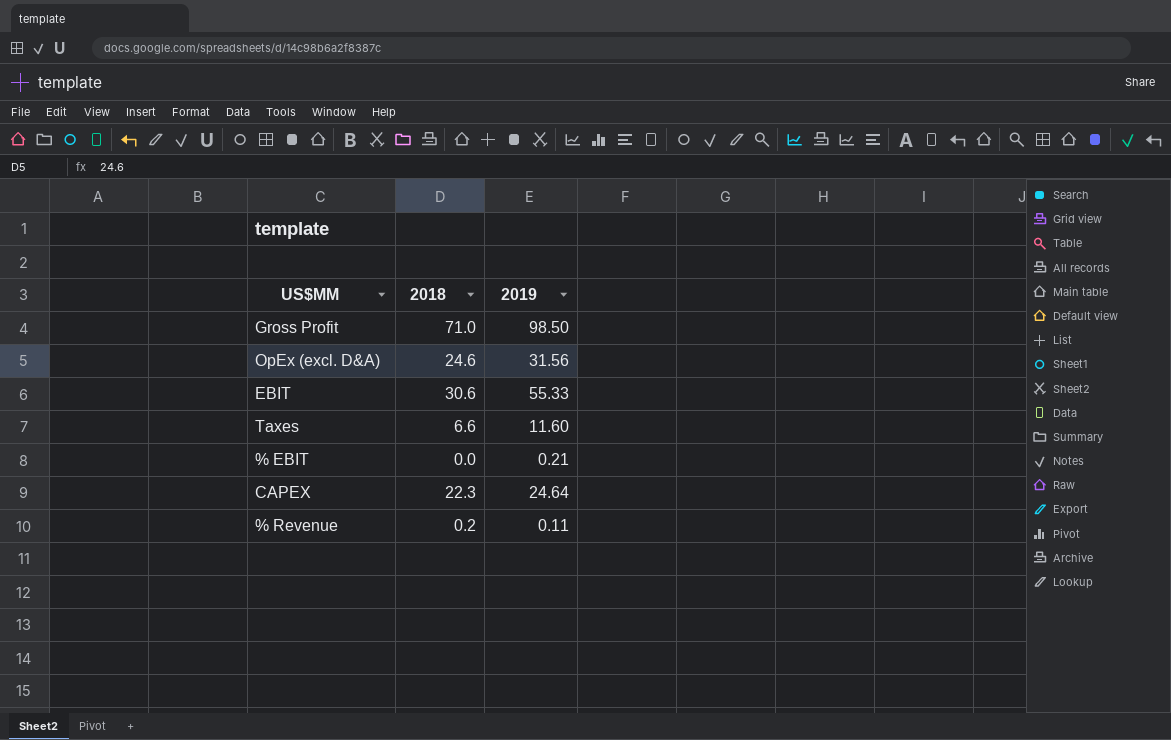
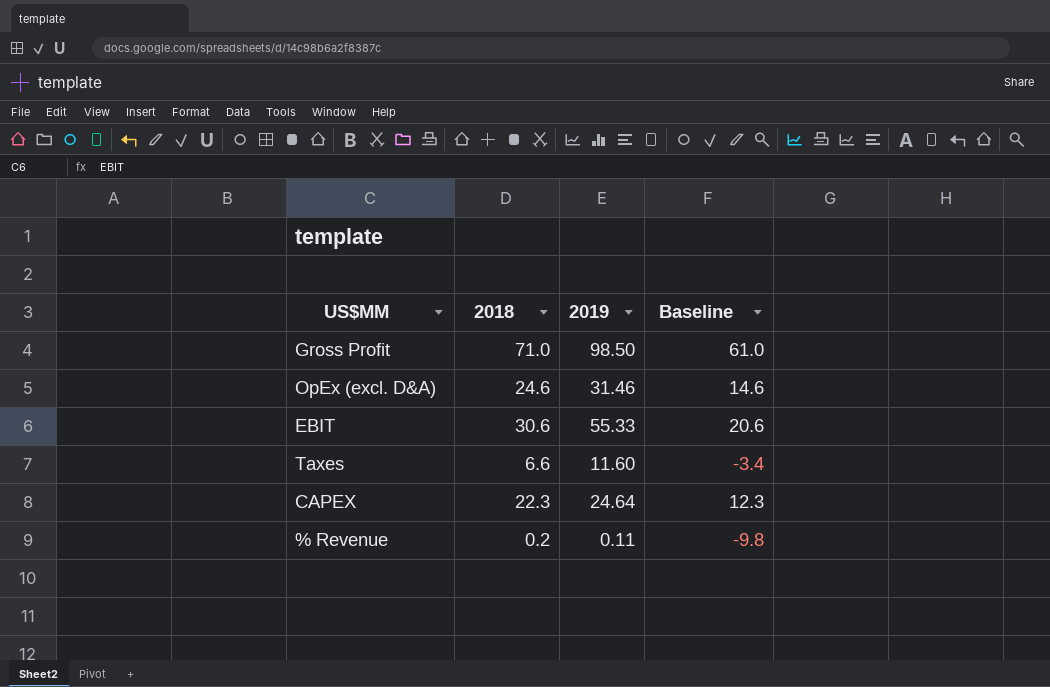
column Baseline | formula: none -> [2018] - 10
row % EBIT: 0.0 | 0.21 -> none
OpEx (excl. D&A) | 2019: 31.56 -> 31.46

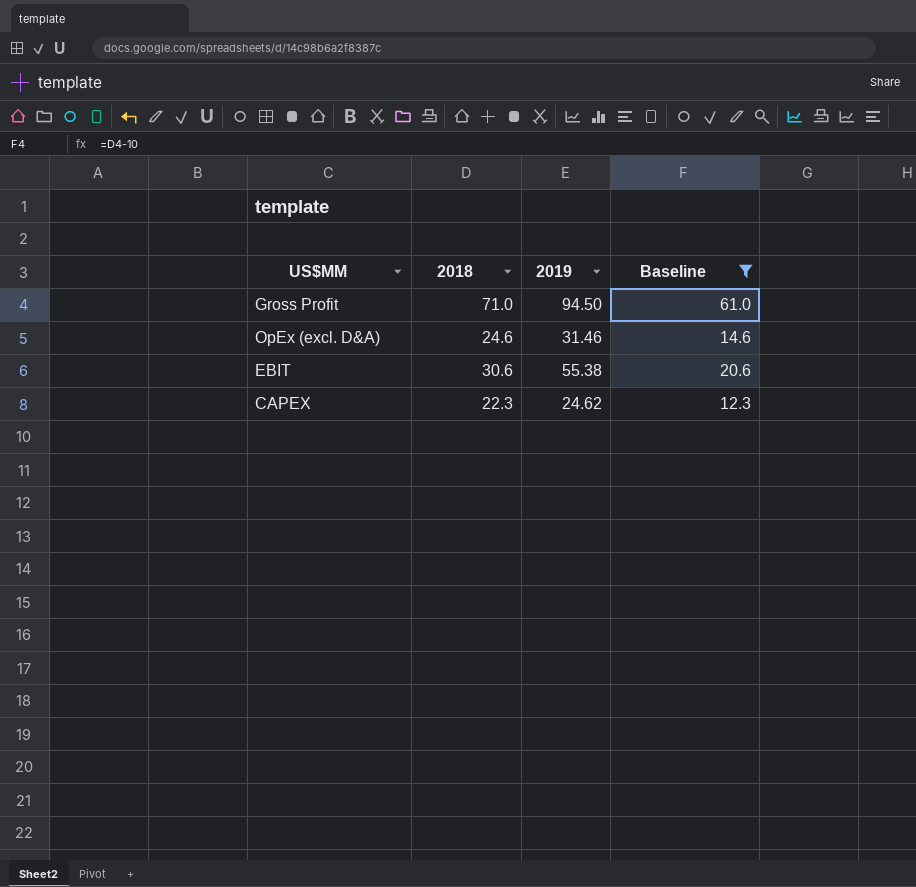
filter: none -> Baseline >= 12.3
Gross Profit | 2019: 98.50 -> 94.50
EBIT | 2019: 55.33 -> 55.38
CAPEX | 2019: 24.64 -> 24.62

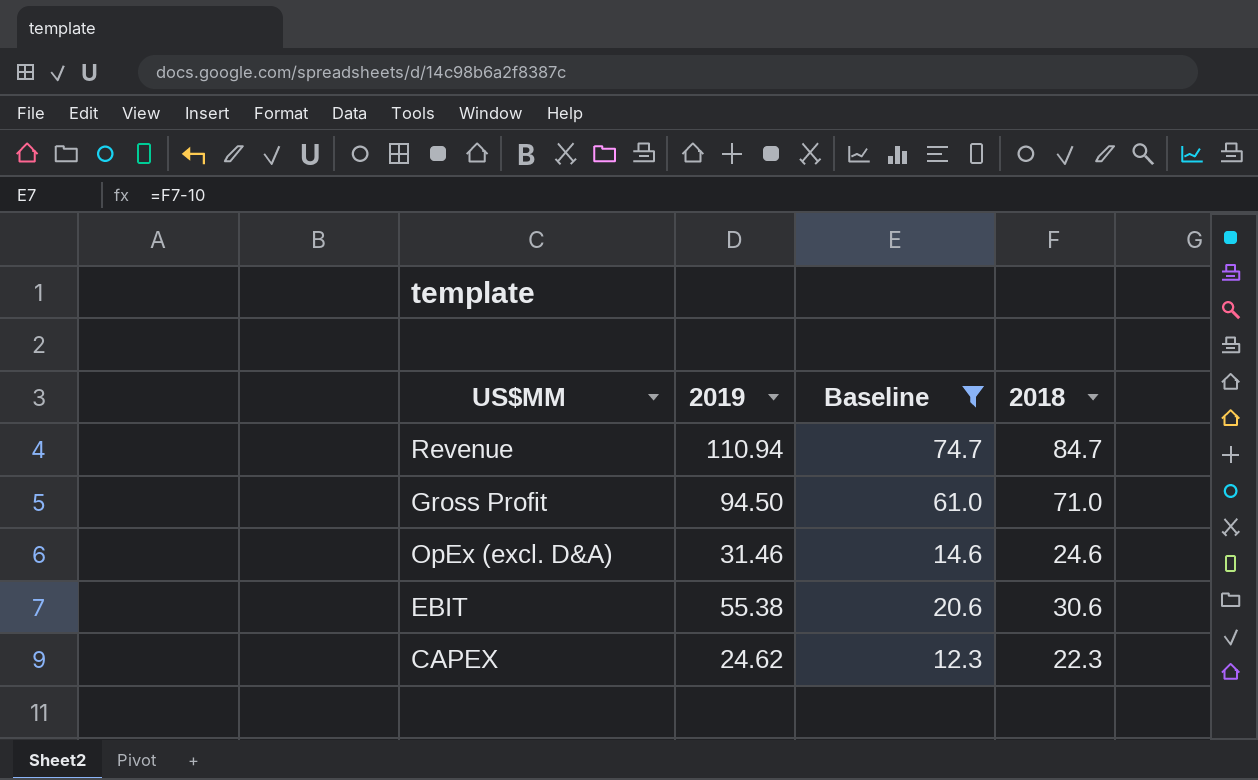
column 2018 | position: 2 -> 4
row Revenue: none -> 110.94 | 74.7 | 84.7

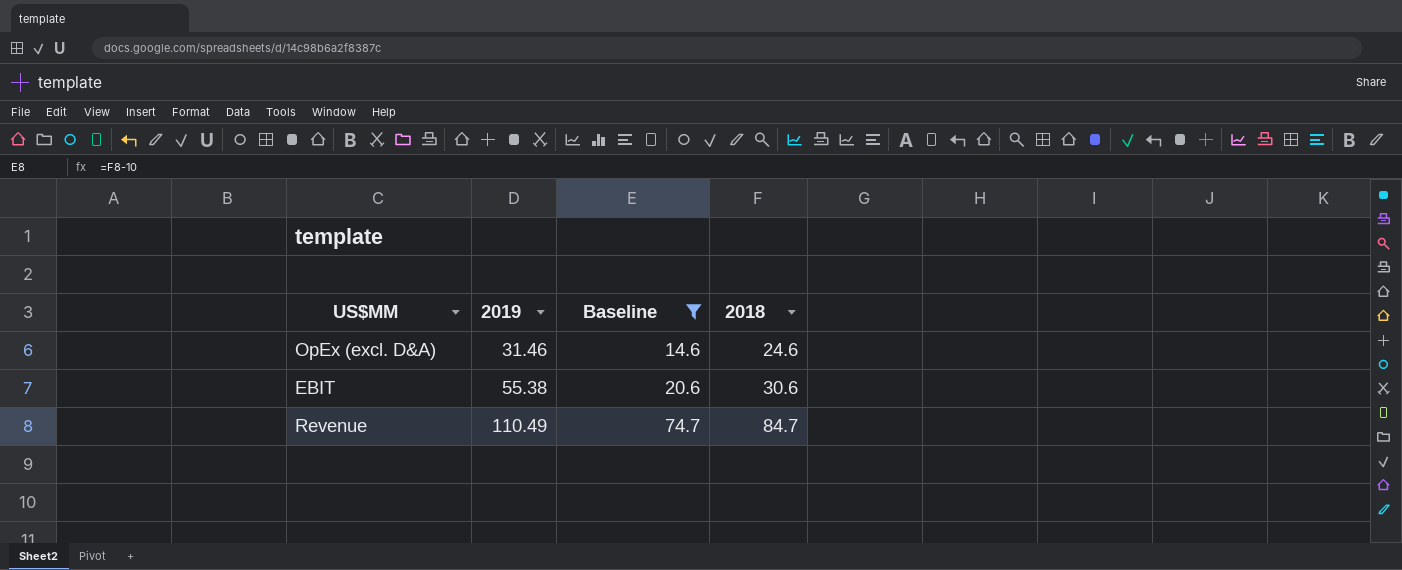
row order: none -> 2019 ascending
row Gross Profit: 94.50 | 61.0 | 71.0 -> none
row CAPEX: 24.62 | 12.3 | 22.3 -> none
Revenue | 2019: 110.94 -> 110.49

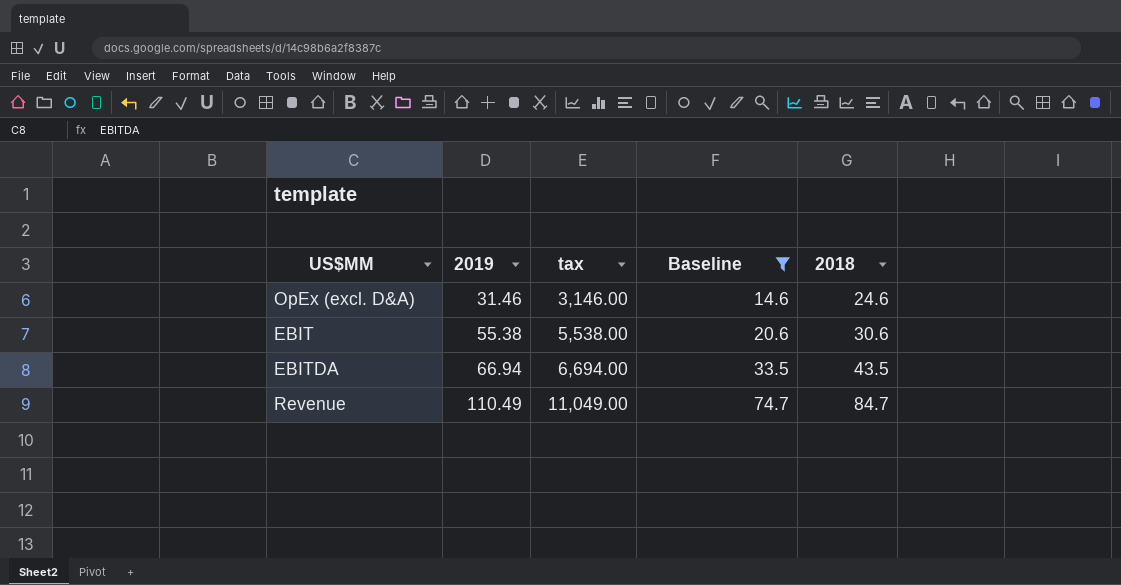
column tax | formula: none -> [2019] * 100
row EBITDA: none -> 66.94 | 6,694.00 | 33.5 | 43.5

